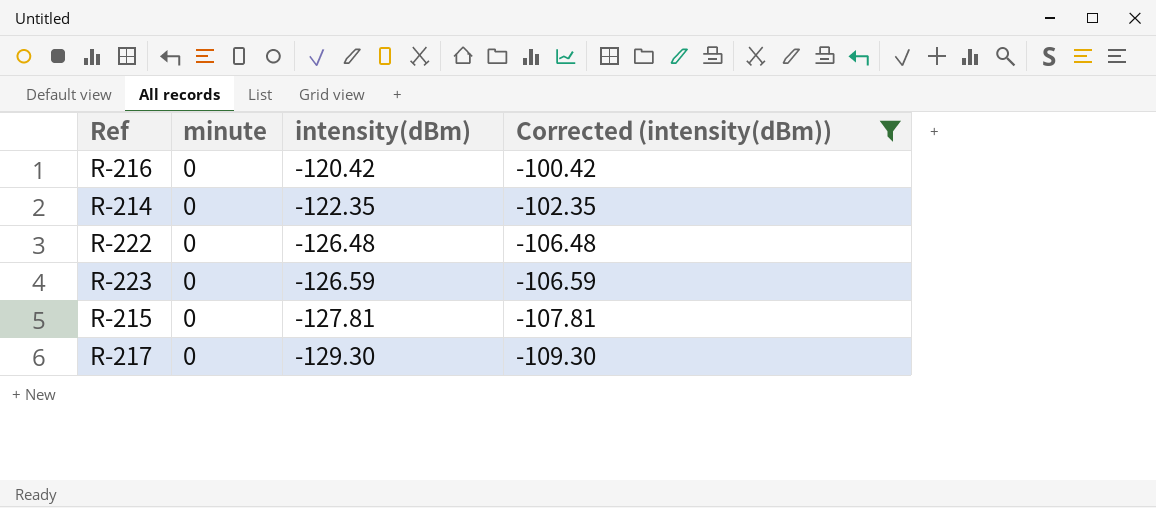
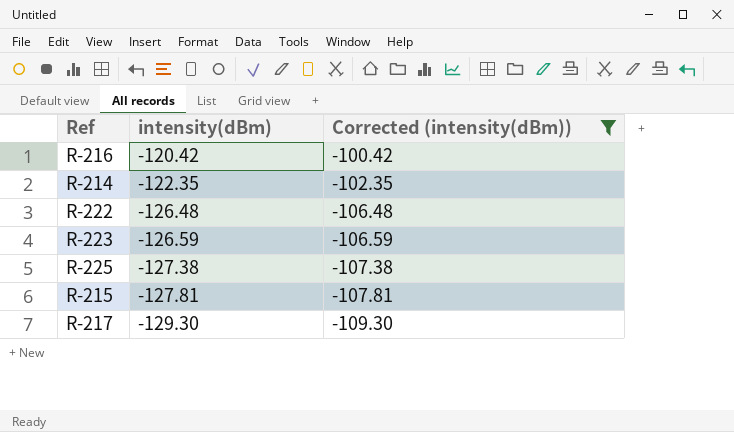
column minute | position: 2 -> none
row R-225: none -> -127.38 | -107.38

